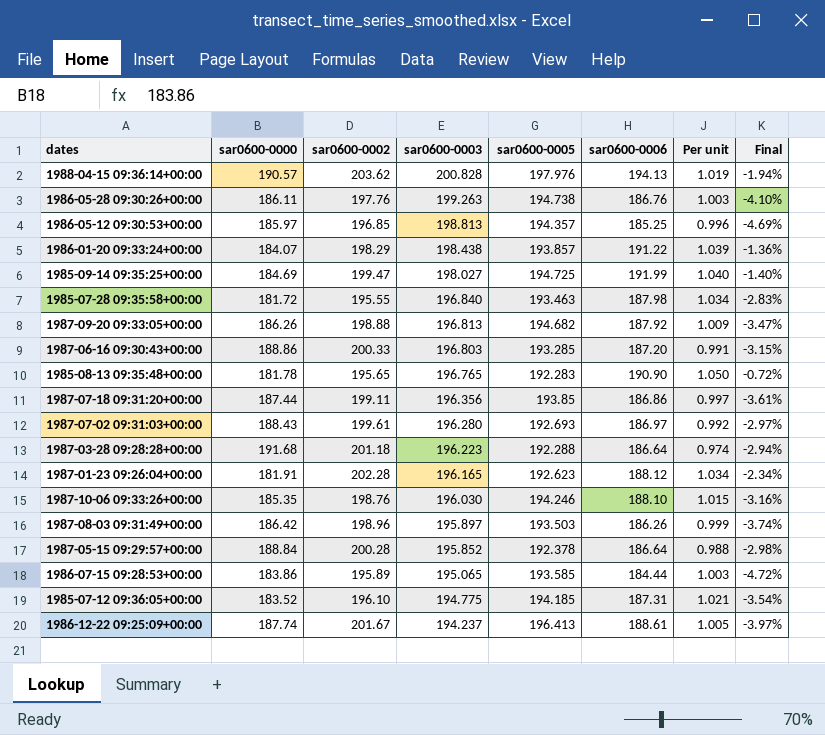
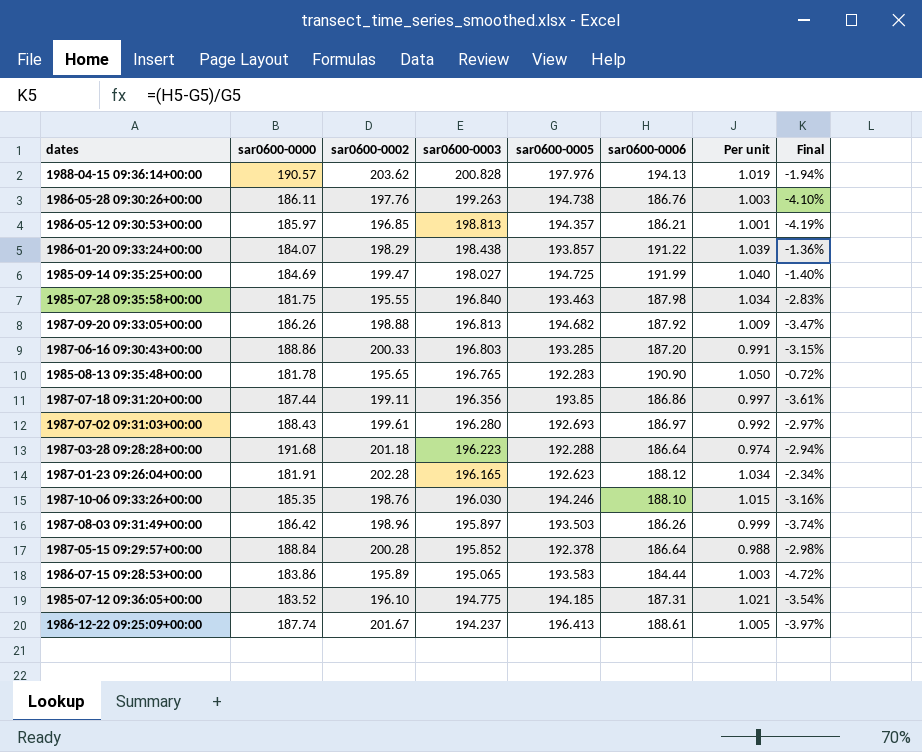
1986-05-12 09:30:53+00:00 | sar0600-0006: 185.25 -> 186.21
1986-05-12 09:30:53+00:00 | Per unit: 0.996 -> 1.001
1986-05-12 09:30:53+00:00 | Final: -4.69% -> -4.19%
1985-07-28 09:35:58+00:00 | sar0600-0000: 181.72 -> 181.75
1986-07-15 09:28:53+00:00 | sar0600-0005: 193.585 -> 193.583

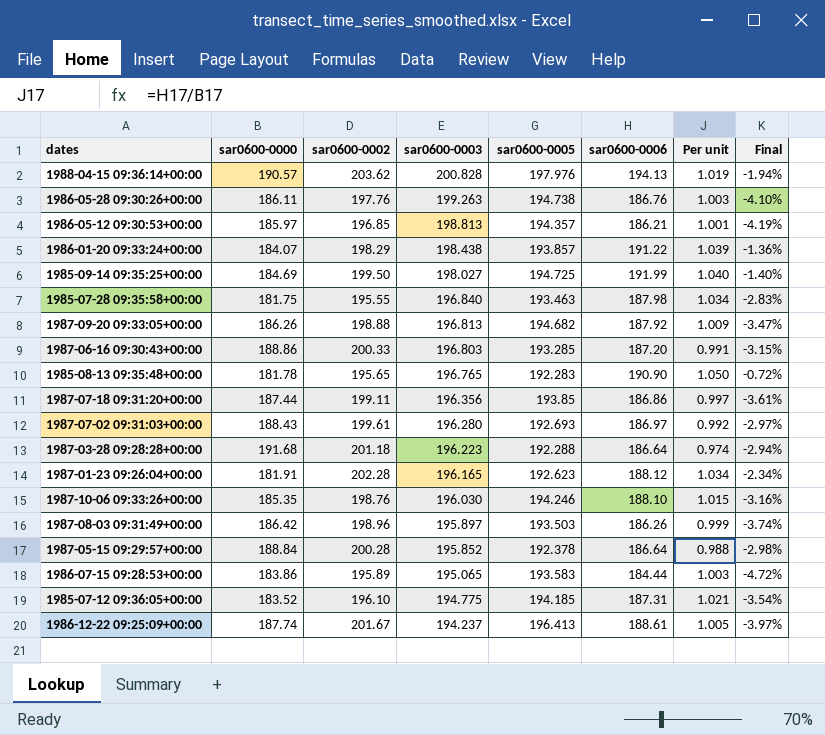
1985-09-14 09:35:25+00:00 | sar0600-0002: 199.47 -> 199.50

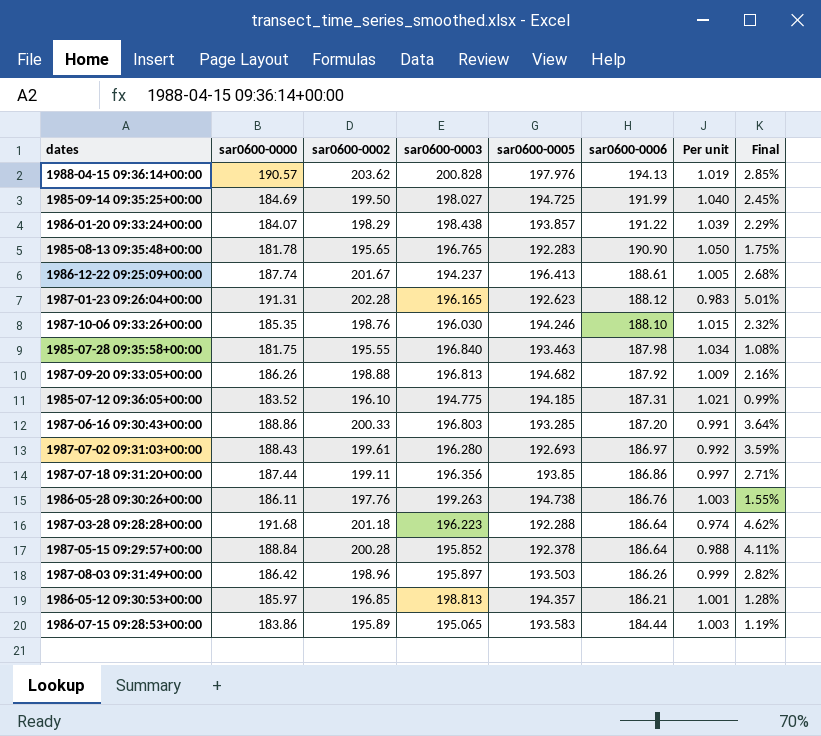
row order: sar0600-0003 descending -> sar0600-0006 descending
column Final | formula: ([sar0600-0006] - [sar0600-0005]) / [sar0600-0005] -> ([sar0600-0002] - [sar0600-0005]) / [sar0600-0005]
1987-01-23 09:26:04+00:00 | sar0600-0000: 181.91 -> 191.31
1987-01-23 09:26:04+00:00 | Per unit: 1.034 -> 0.983

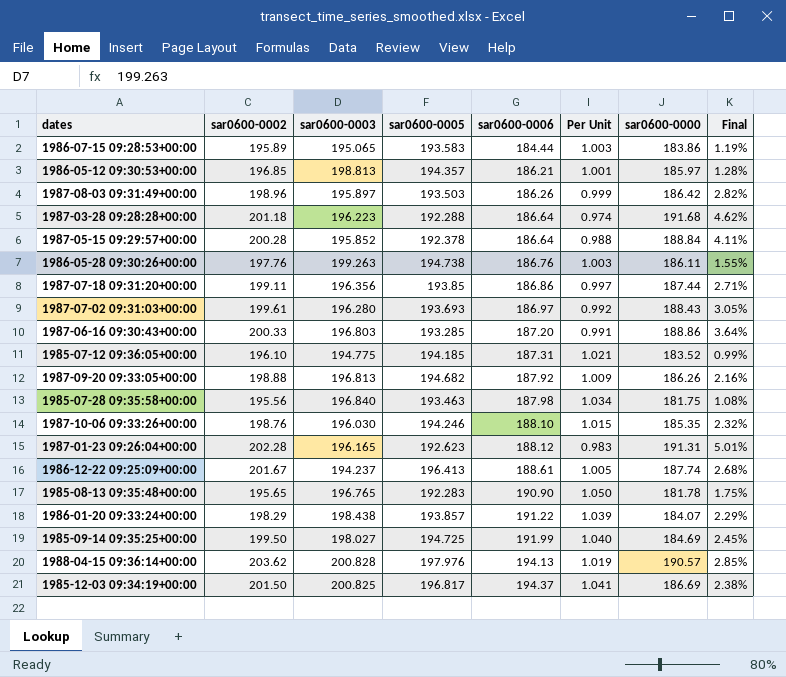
row order: sar0600-0006 descending -> sar0600-0006 ascending
column name: Per unit -> Per Unit
column sar0600-0000 | position: 2 -> 7
1987-07-02 09:31:03+00:00 | sar0600-0005: 192.693 -> 193.693
1987-07-02 09:31:03+00:00 | Final: 3.59% -> 3.05%
1985-07-28 09:35:58+00:00 | sar0600-0002: 195.55 -> 195.56
row 1985-12-03 09:34:19+00:00: none -> 201.50 | 200.825 | 196.817 | 194.37 | 1.041 | 186.69 | 2.38%

